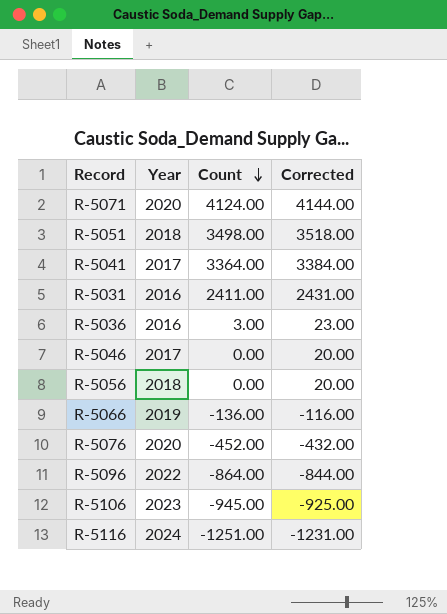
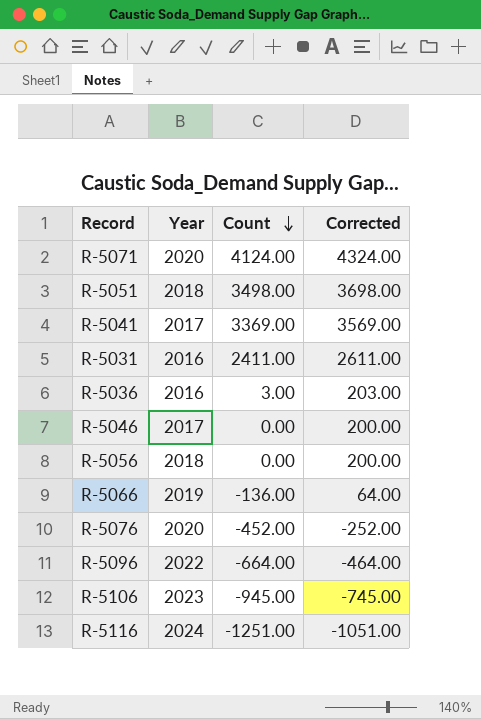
column Corrected | formula: [Count] + 20 -> [Count] + 200
R-5041 | Count: 3364.00 -> 3369.00
R-5096 | Count: -864.00 -> -664.00

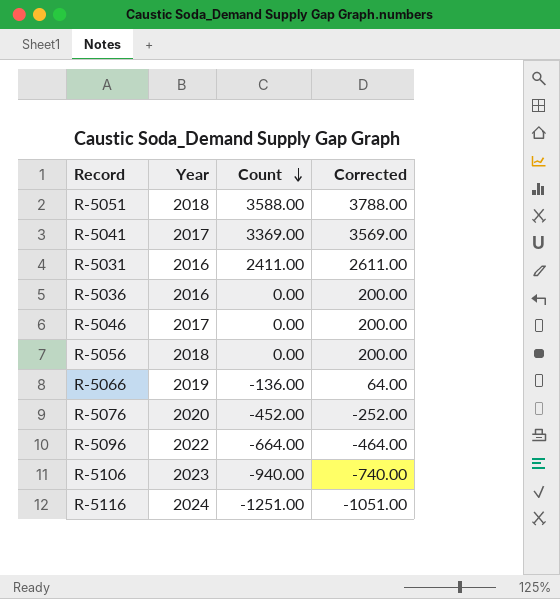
row R-5071: 2020 | 4124.00 | 4324.00 -> none
R-5051 | Count: 3498.00 -> 3588.00
R-5051 | Corrected: 3698.00 -> 3788.00
R-5036 | Count: 3.00 -> 0.00
R-5036 | Corrected: 203.00 -> 200.00
R-5106 | Count: -945.00 -> -940.00
R-5106 | Corrected: -745.00 -> -740.00

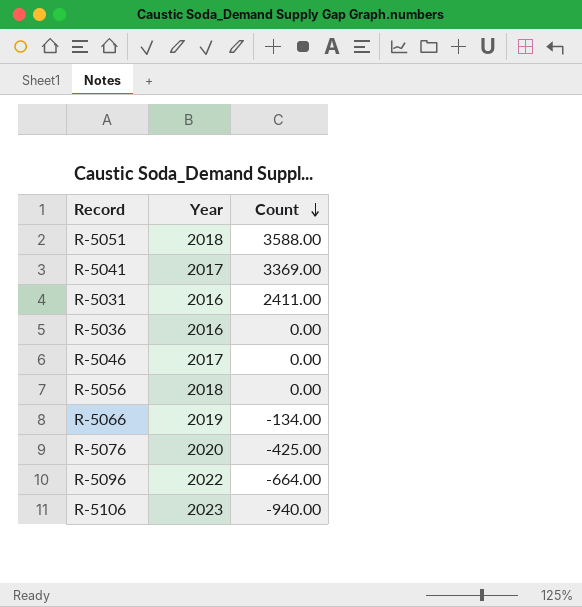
column Corrected | formula: [Count] + 200 -> none
row R-5116: 2024 | -1251.00 | -1051.00 -> none
R-5066 | Count: -136.00 -> -134.00
R-5076 | Count: -452.00 -> -425.00

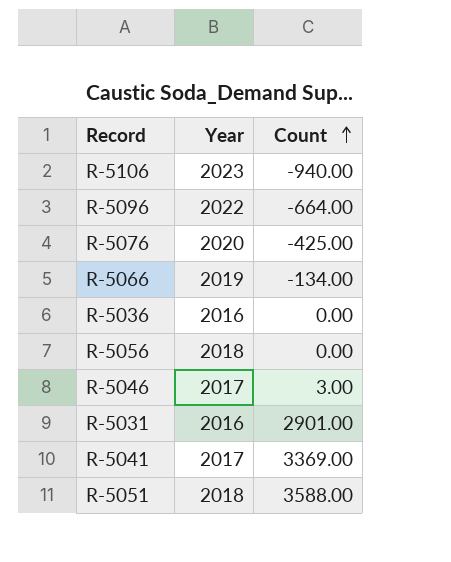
row order: Count descending -> Count ascending
R-5046 | Count: 0.00 -> 3.00
R-5031 | Count: 2411.00 -> 2901.00

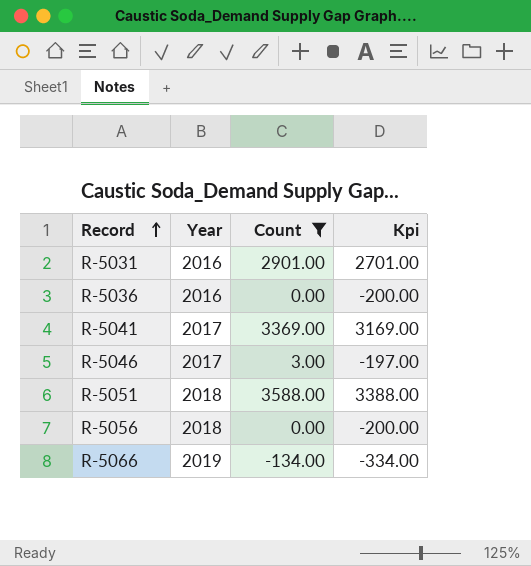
filter: none -> Count >= -134.00
row order: Count ascending -> Record ascending
column Kpi | formula: none -> [Count] - 200

